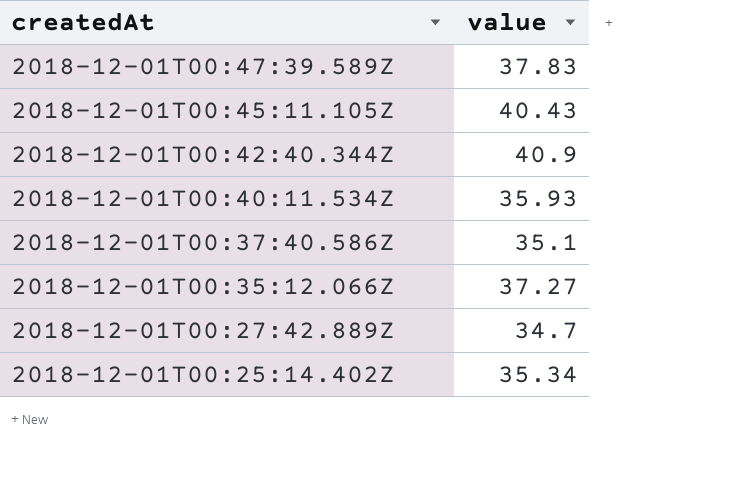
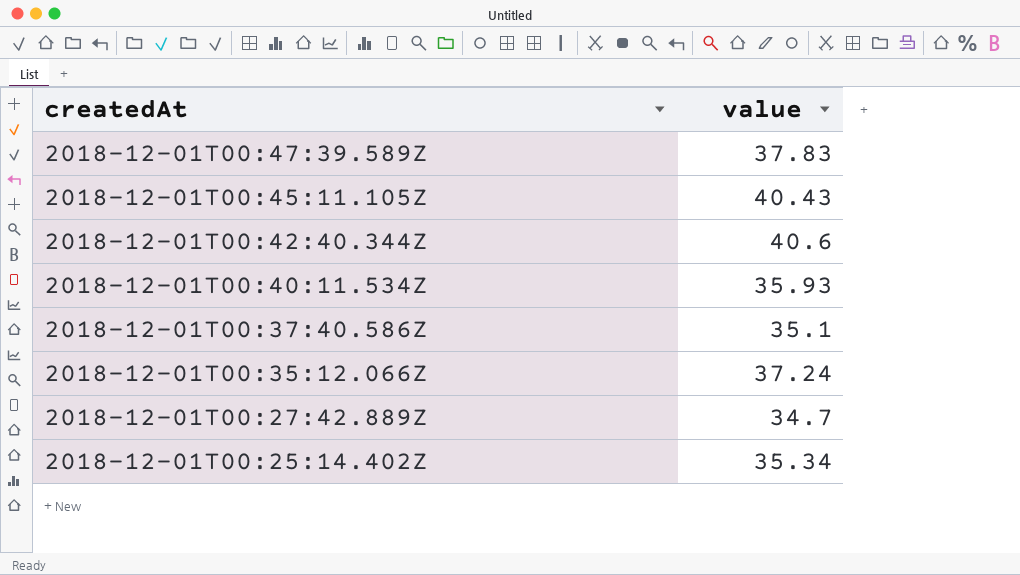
2018-12-01T00:42:40.344Z | value: 40.9 -> 40.6
2018-12-01T00:35:12.066Z | value: 37.27 -> 37.24

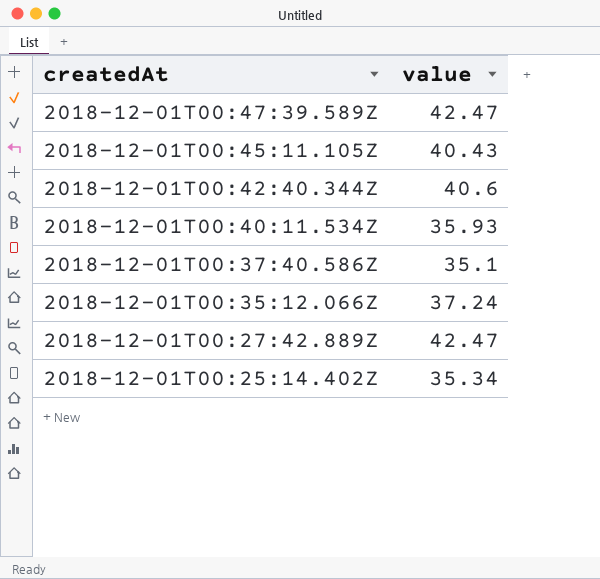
2018-12-01T00:47:39.589Z | value: 37.83 -> 42.47
2018-12-01T00:27:42.889Z | value: 34.7 -> 42.47

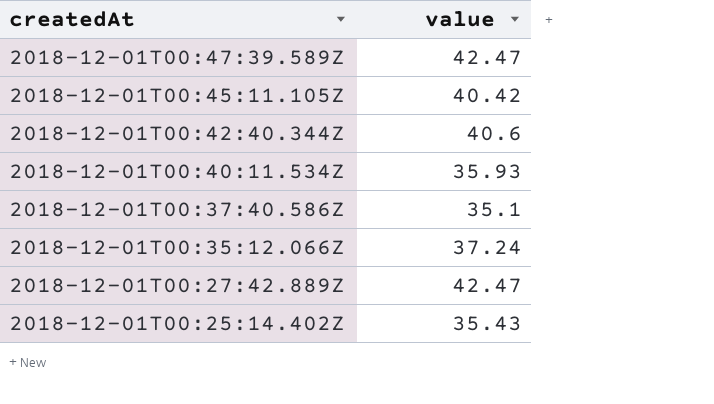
2018-12-01T00:45:11.105Z | value: 40.43 -> 40.42
2018-12-01T00:25:14.402Z | value: 35.34 -> 35.43

